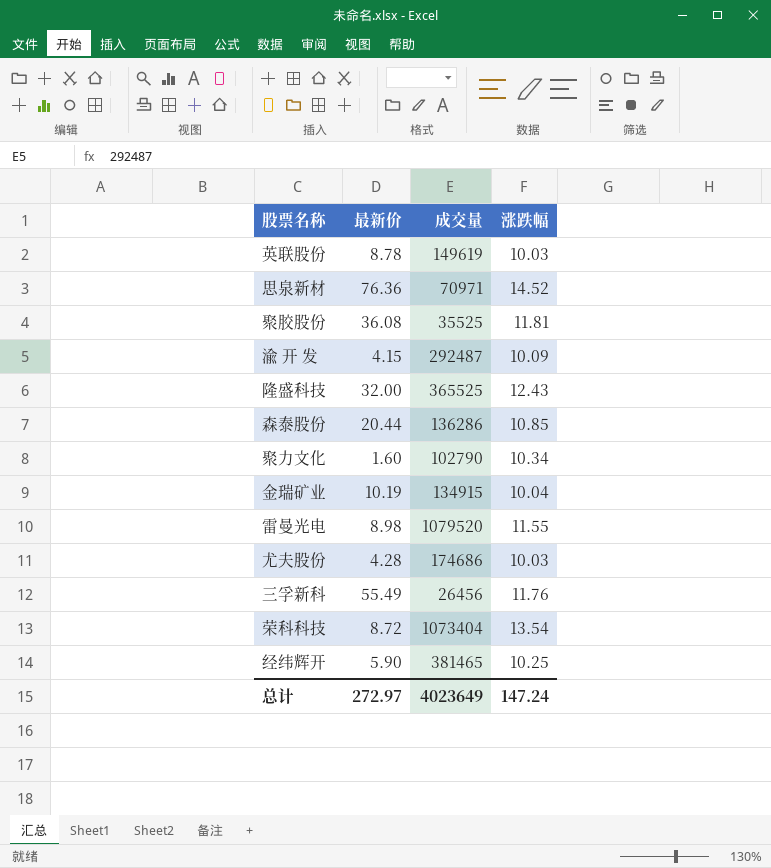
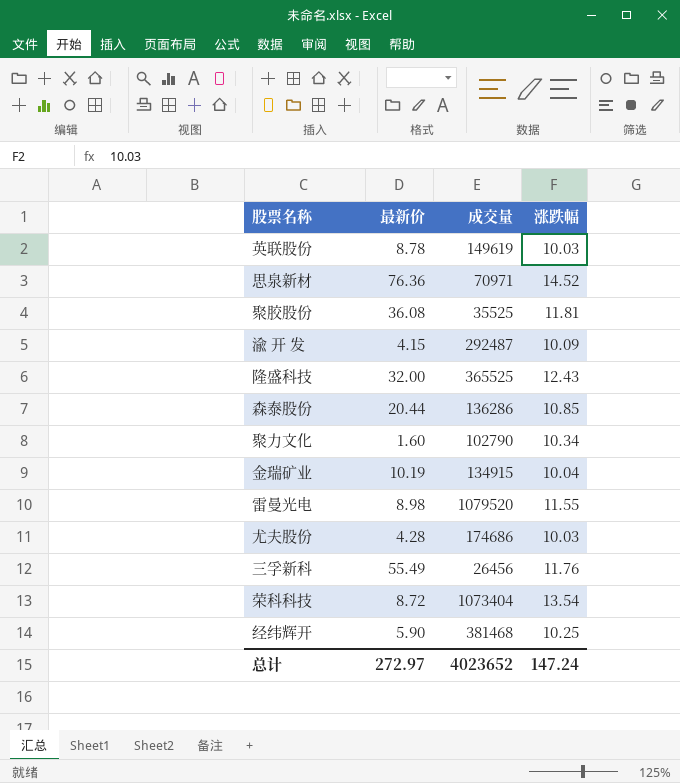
经纬辉开 | 成交量: 381465 -> 381468
总计 | 成交量: 4023649 -> 4023652

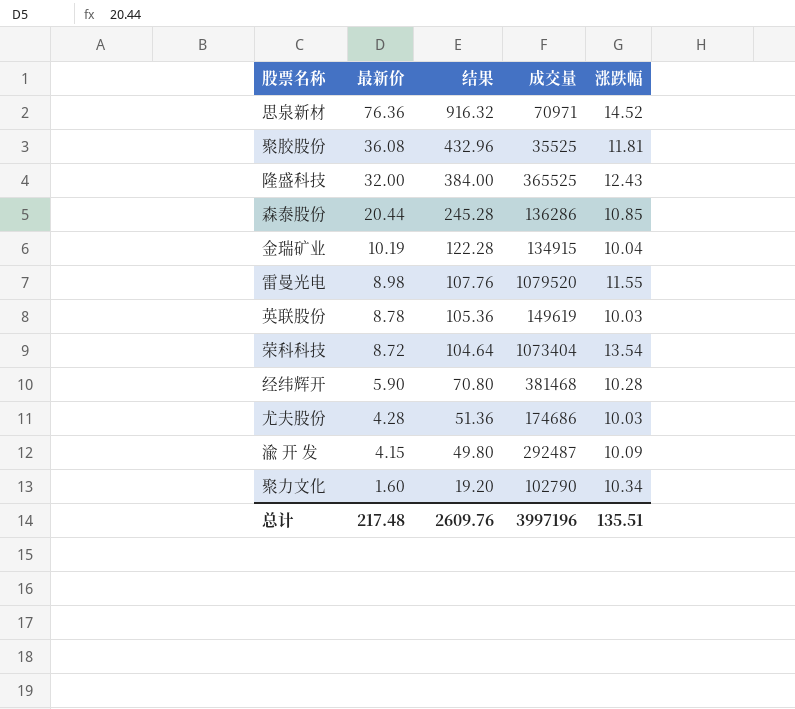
row order: none -> 最新价 descending
column 结果 | formula: none -> [最新价] * 12
row 三孚新科: 55.49 | 26456 | 11.76 -> none
经纬辉开 | 涨跌幅: 10.25 -> 10.28
总计 | 最新价: 272.97 -> 217.48
总计 | 成交量: 4023652 -> 3997196
总计 | 涨跌幅: 147.24 -> 135.51

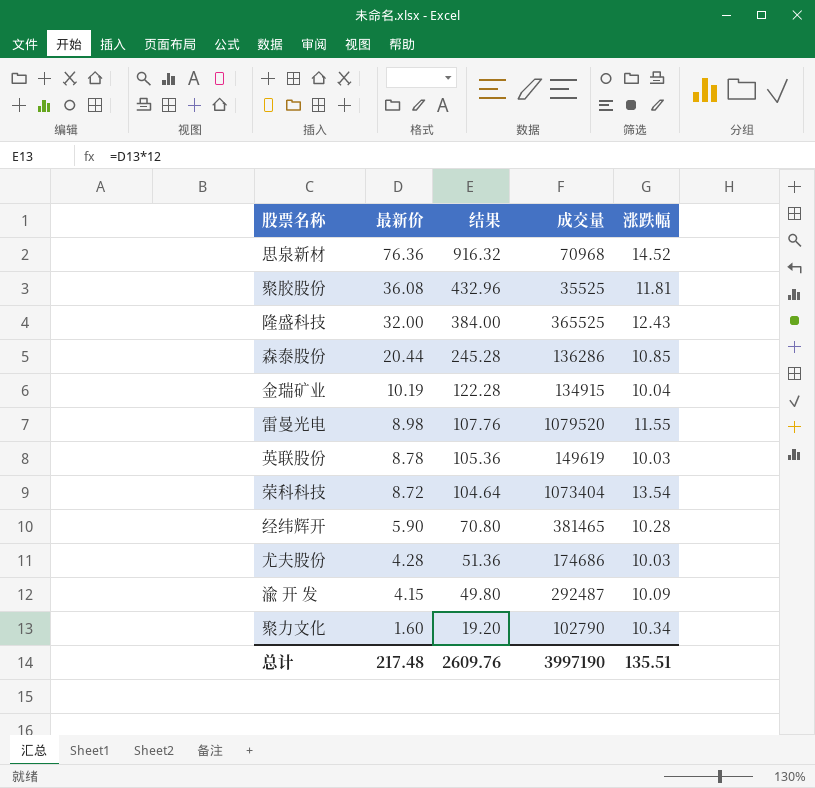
思泉新材 | 成交量: 70971 -> 70968
经纬辉开 | 成交量: 381468 -> 381465
总计 | 成交量: 3997196 -> 3997190

